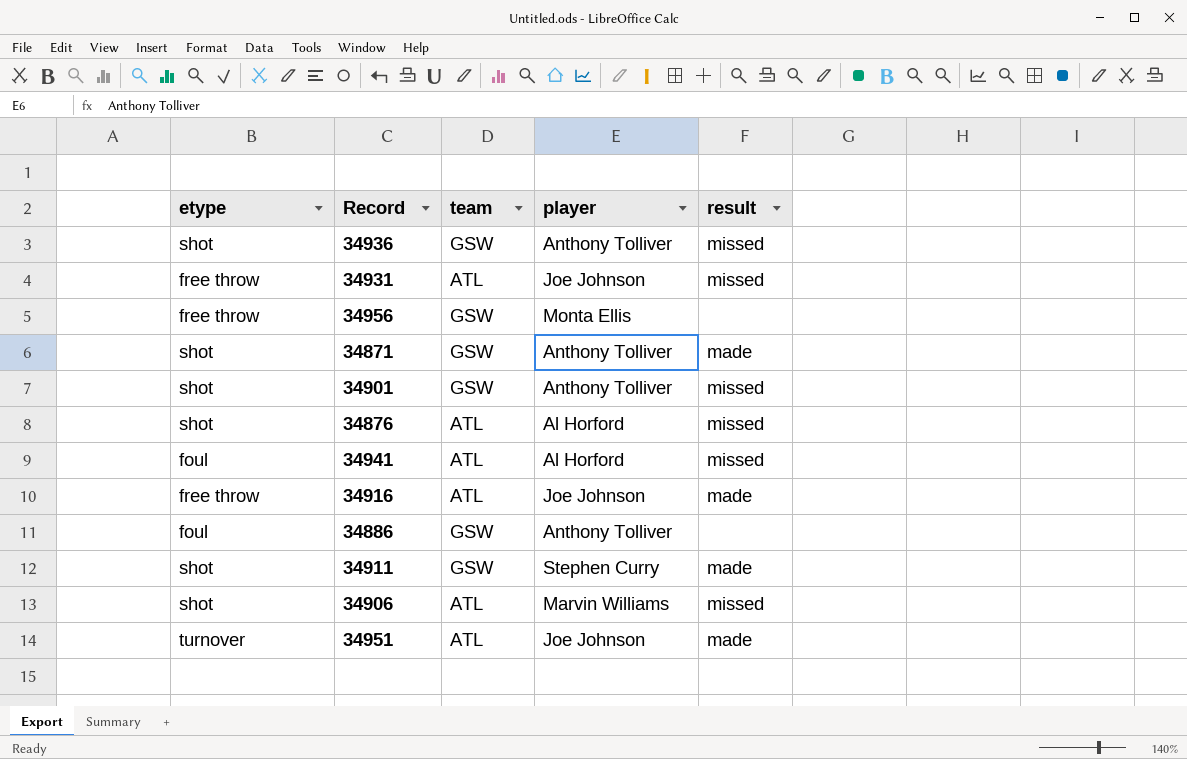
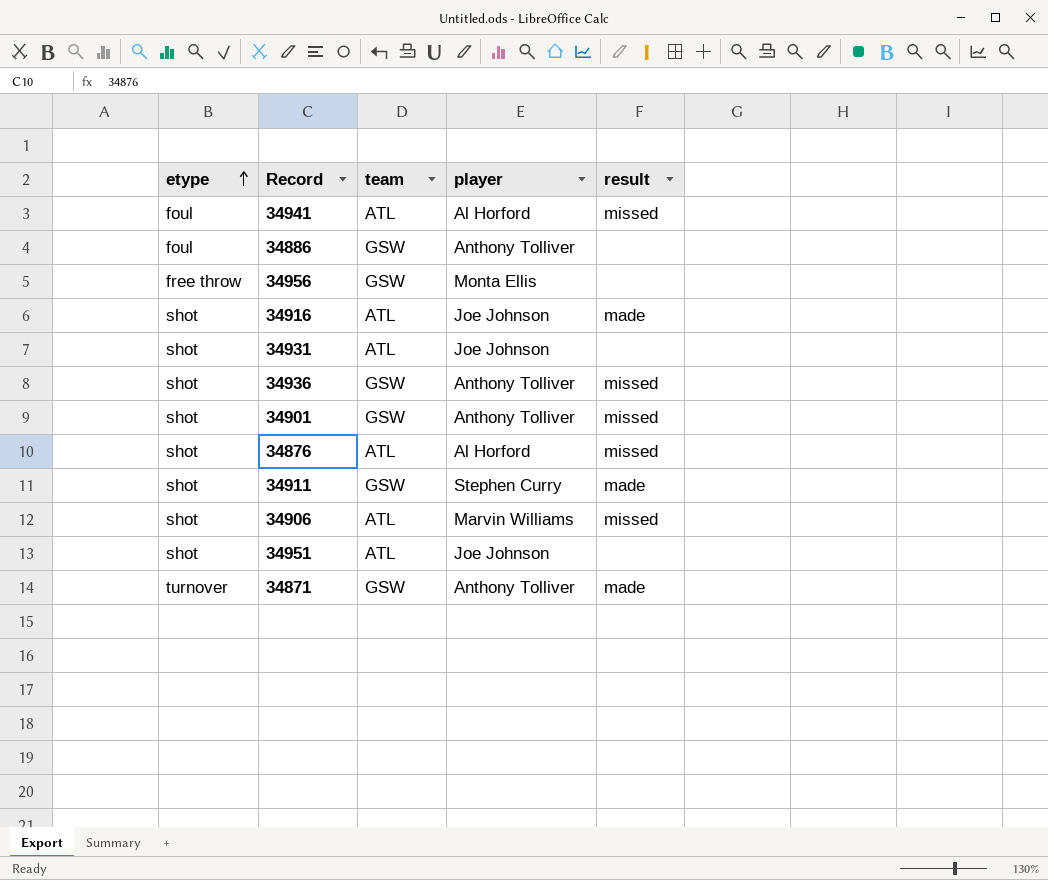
row order: none -> etype ascending
34916 | etype: free throw -> shot
34931 | etype: free throw -> shot
34931 | result: missed -> none
34951 | etype: turnover -> shot
34951 | result: made -> none
34871 | etype: shot -> turnover

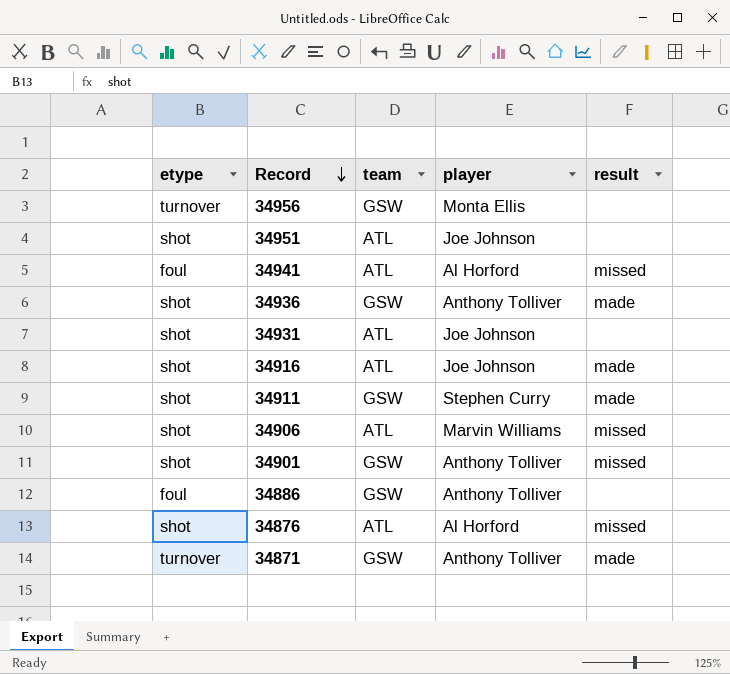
row order: etype ascending -> Record descending
34956 | etype: free throw -> turnover
34936 | result: missed -> made

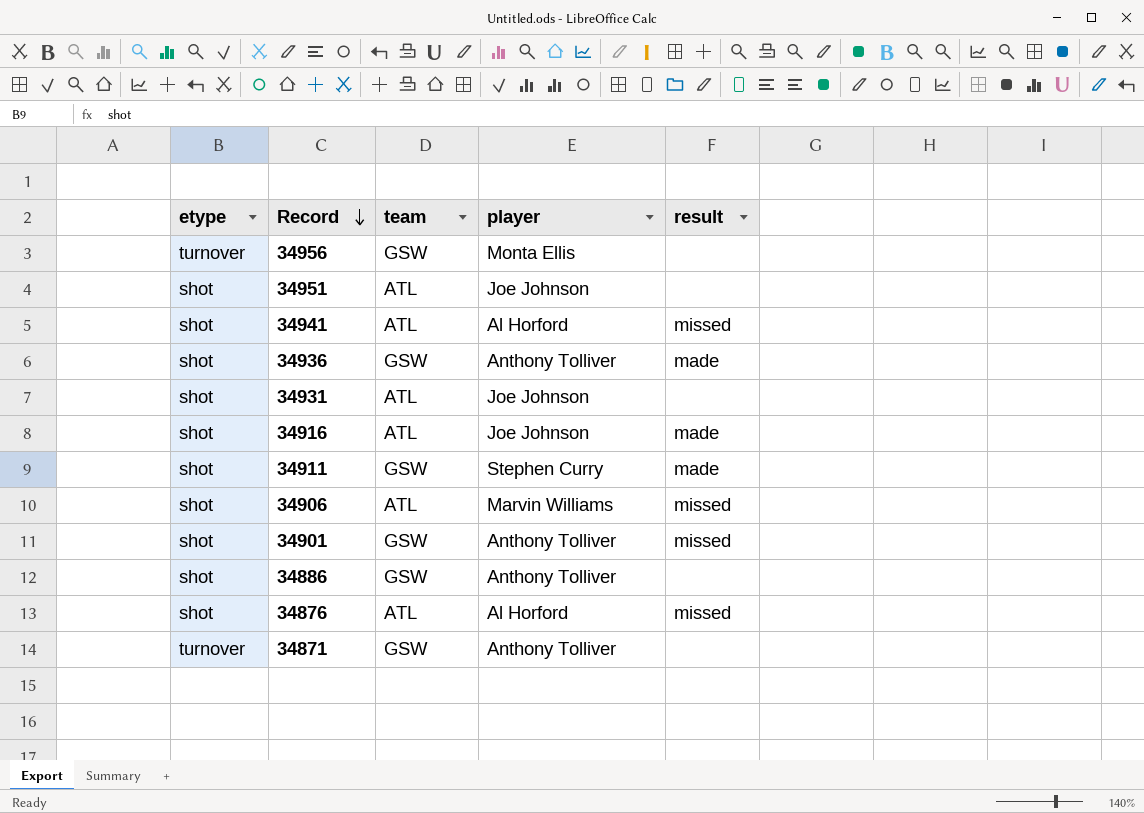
34941 | etype: foul -> shot
34886 | etype: foul -> shot
34871 | result: made -> none

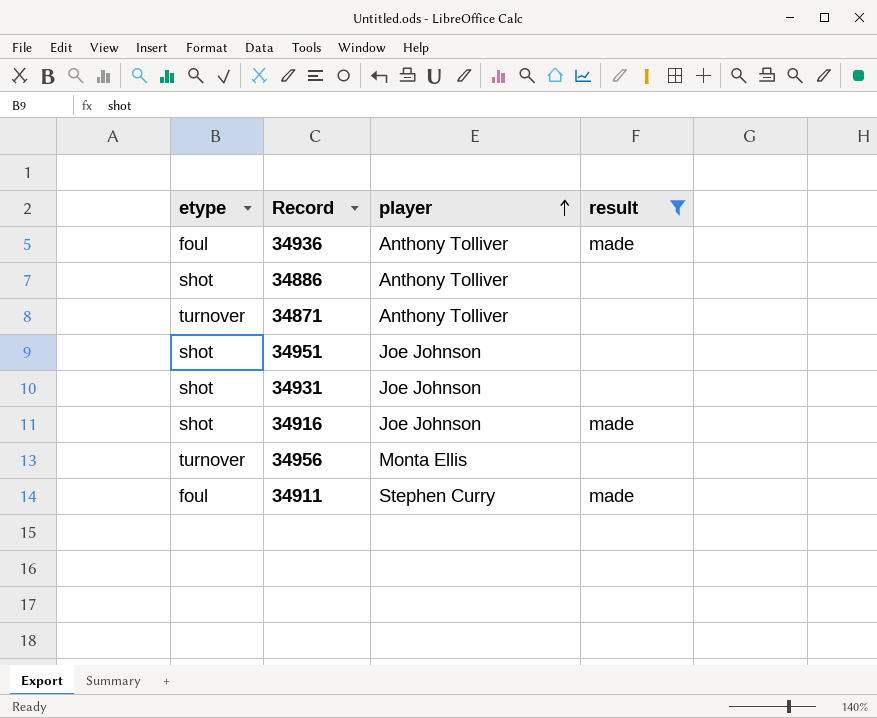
filter: none -> result != missed
row order: Record descending -> player ascending
column team | position: 3 -> none
34936 | etype: shot -> foul
34911 | etype: shot -> foul

